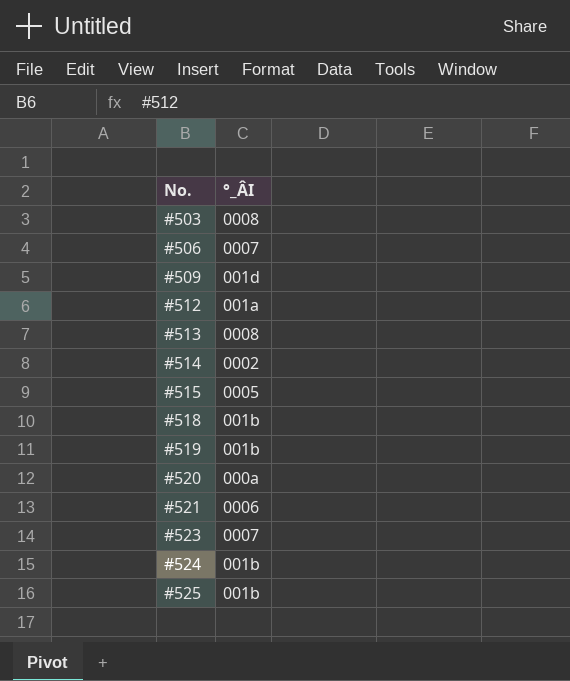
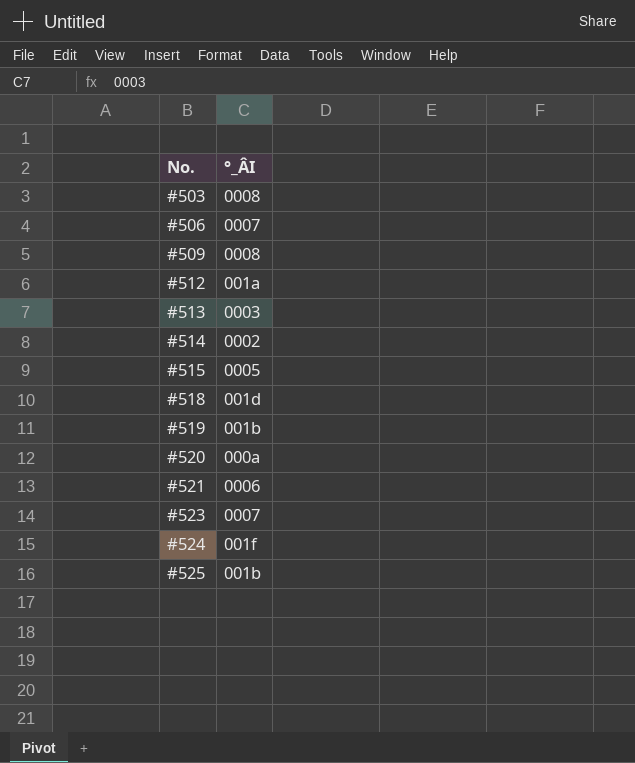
#509 | °_ÂI: 001d -> 0008
#513 | °_ÂI: 0008 -> 0003
#518 | °_ÂI: 001b -> 001d
#524 | °_ÂI: 001b -> 001f

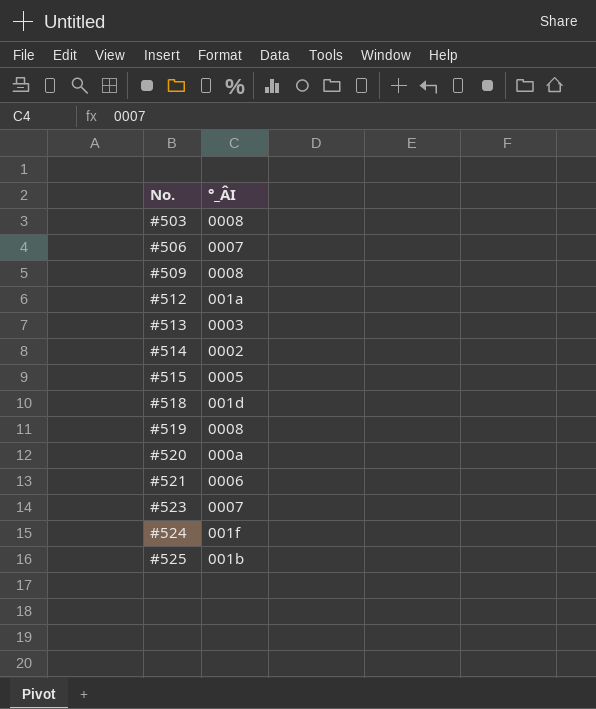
#519 | °_ÂI: 001b -> 0008

